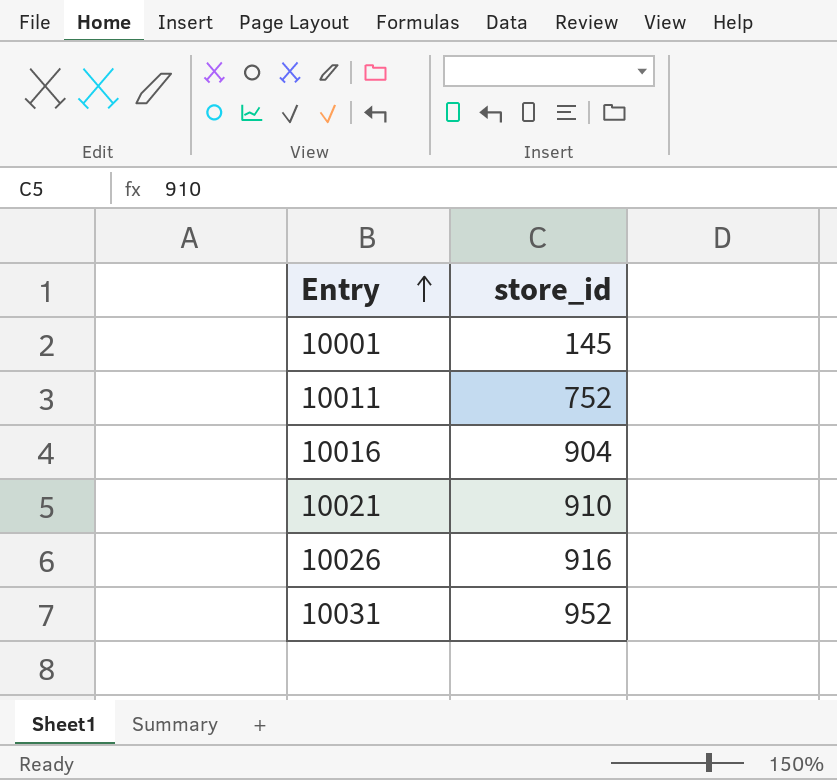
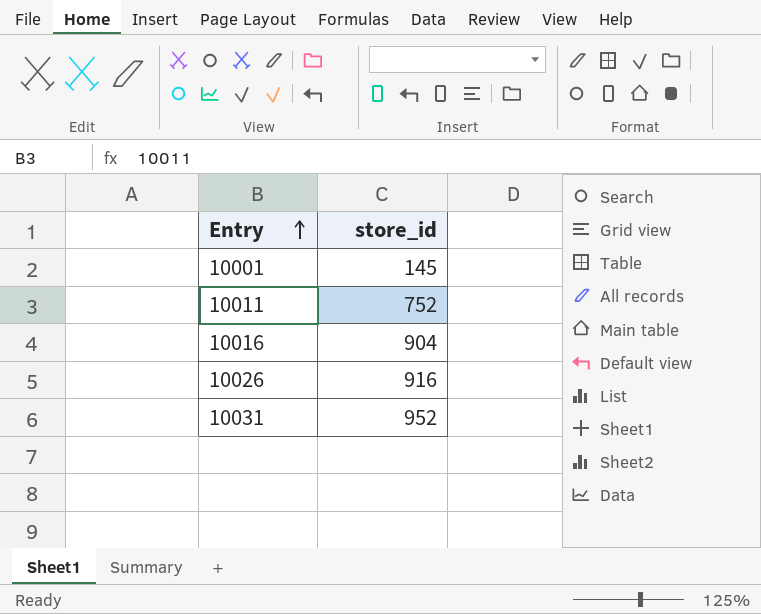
row 10021: 910 -> none

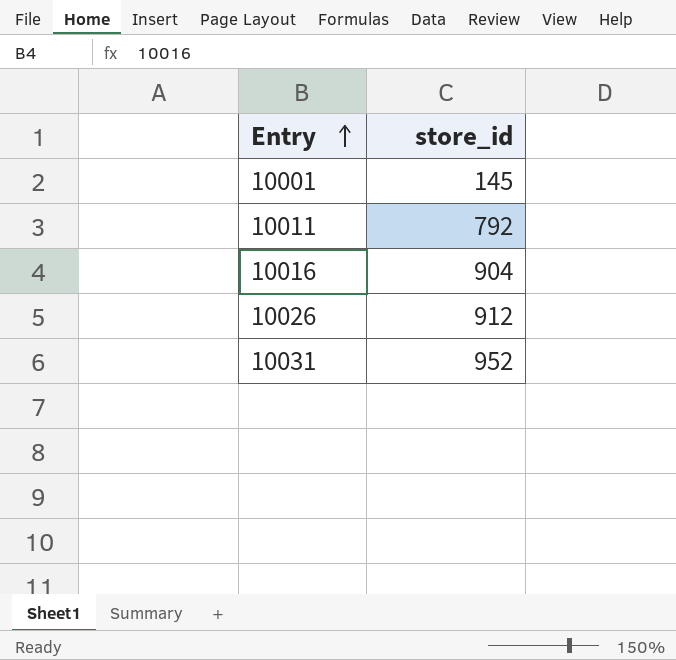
10011 | store_id: 752 -> 792
10026 | store_id: 916 -> 912

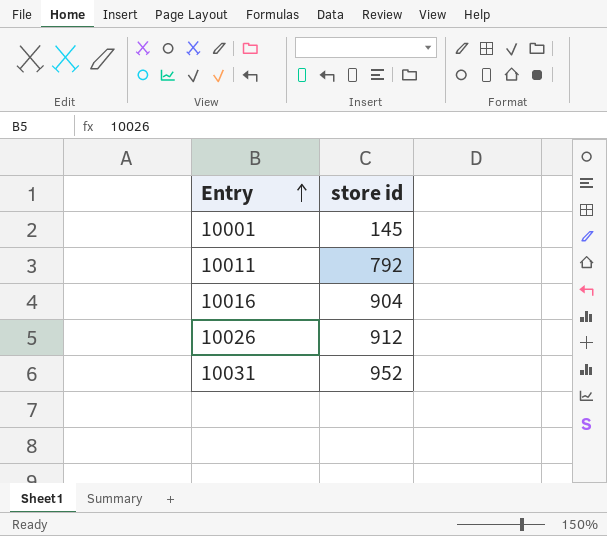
column name: store_id -> store id

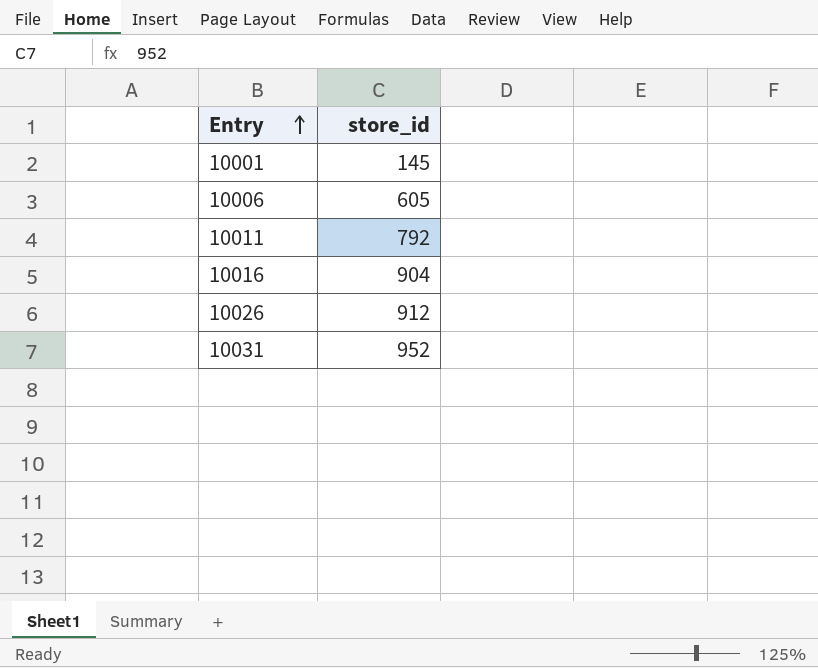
column name: store id -> store_id
row 10006: none -> 605

